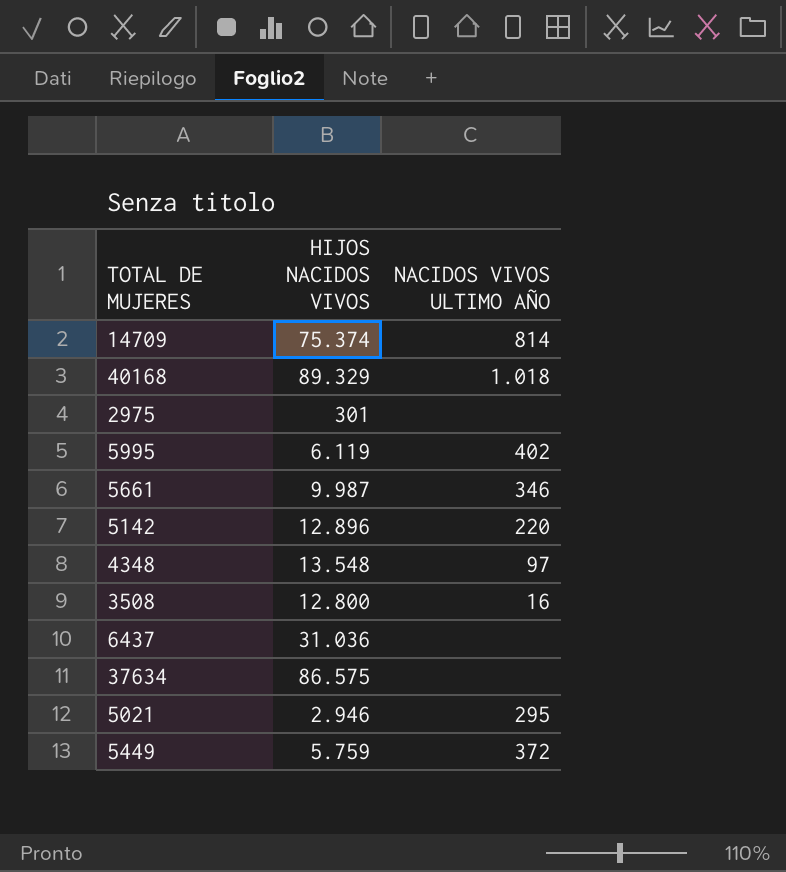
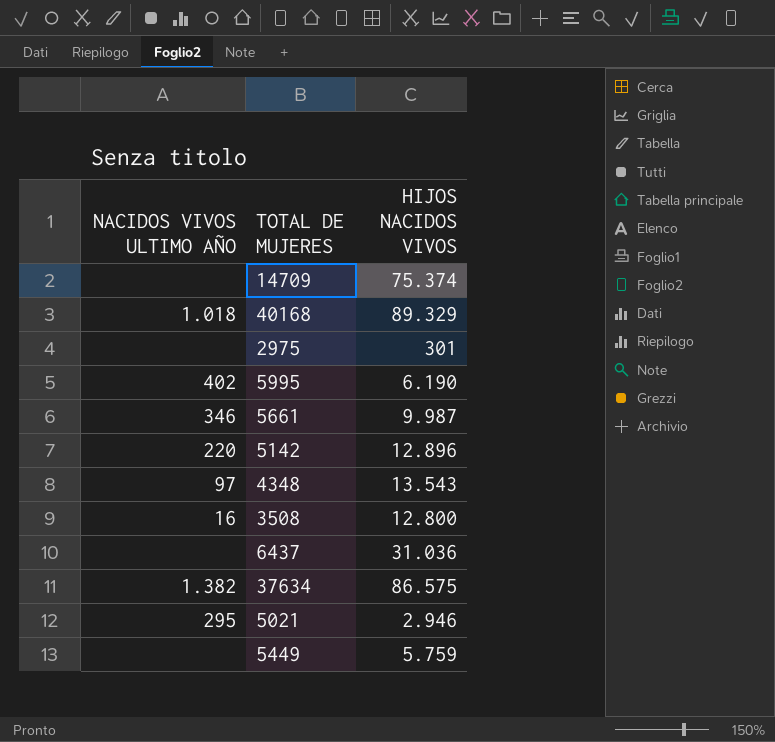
column NACIDOS VIVOS ULTIMO AÑO | position: 3 -> 1
14709 | NACIDOS VIVOS ULTIMO AÑO: 814 -> none
5995 | HIJOS NACIDOS VIVOS: 6.119 -> 6.190
4348 | HIJOS NACIDOS VIVOS: 13.548 -> 13.543
37634 | NACIDOS VIVOS ULTIMO AÑO: none -> 1.382
5449 | NACIDOS VIVOS ULTIMO AÑO: 372 -> none

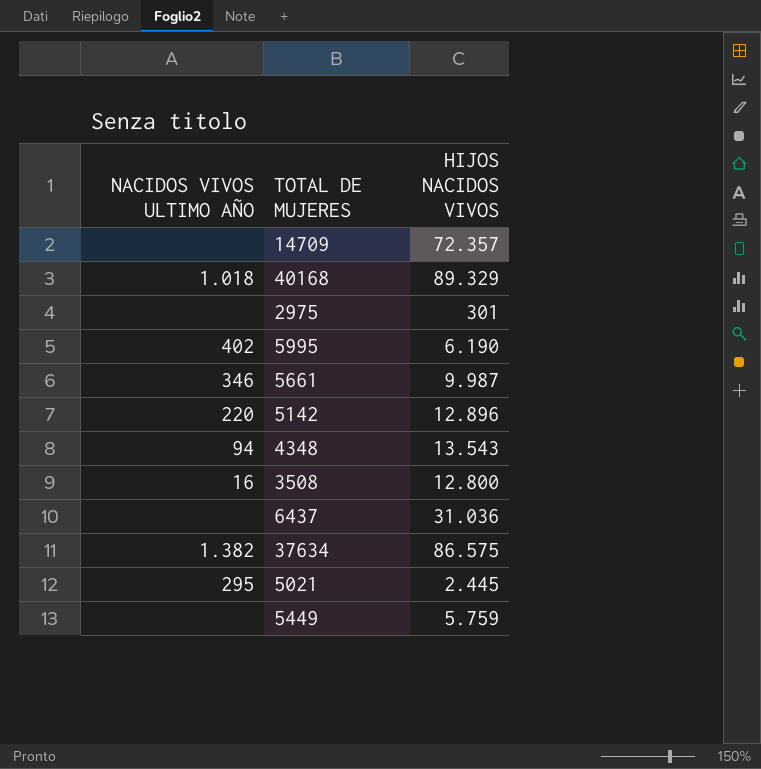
14709 | HIJOS NACIDOS VIVOS: 75.374 -> 72.357
4348 | NACIDOS VIVOS ULTIMO AÑO: 97 -> 94
5021 | HIJOS NACIDOS VIVOS: 2.946 -> 2.445

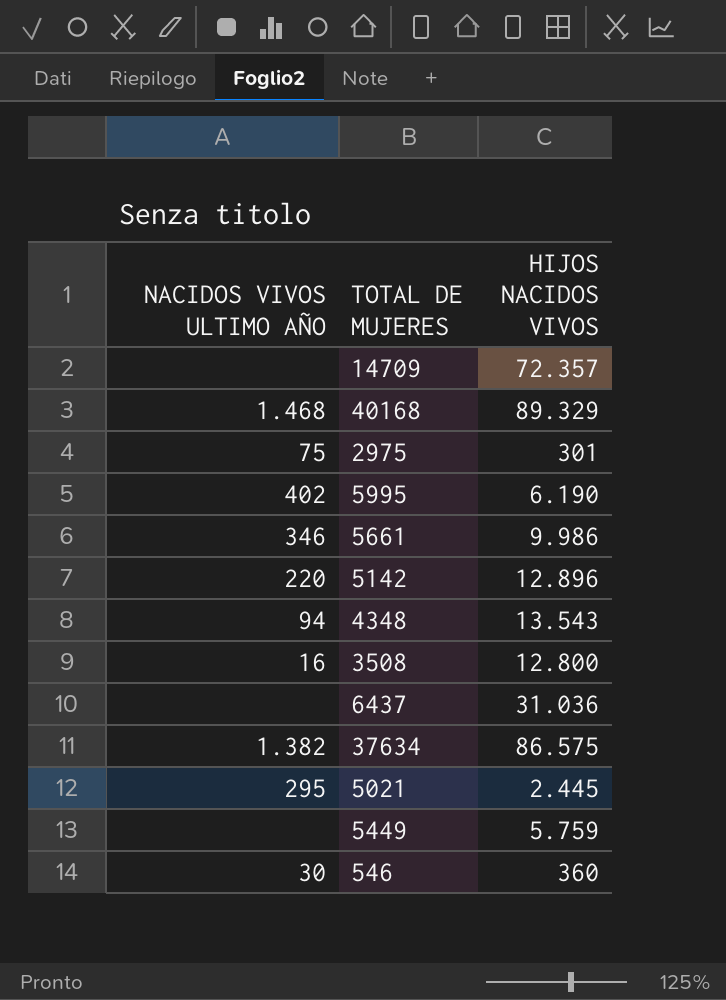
40168 | NACIDOS VIVOS ULTIMO AÑO: 1.018 -> 1.468
2975 | NACIDOS VIVOS ULTIMO AÑO: none -> 75
5661 | HIJOS NACIDOS VIVOS: 9.987 -> 9.986
row 546: none -> 30 | 360

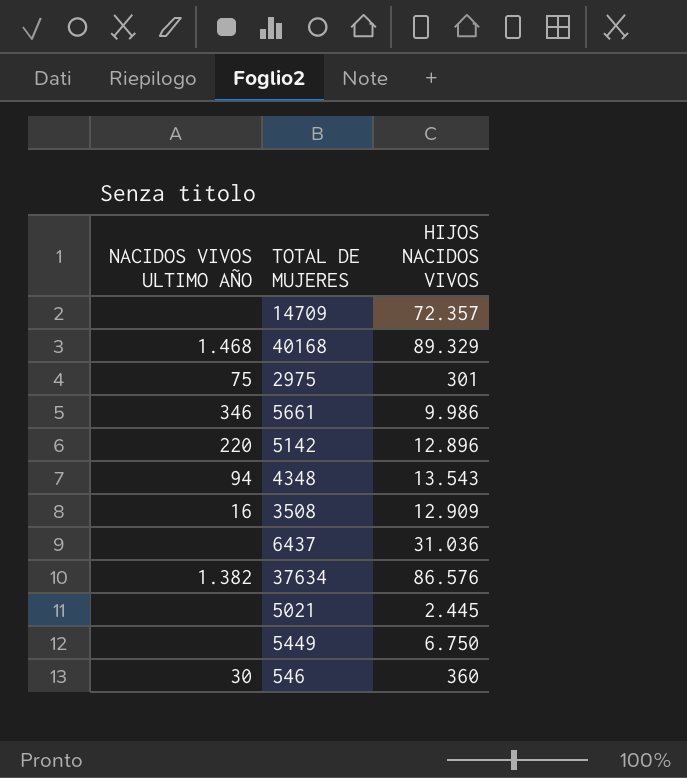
row 5995: 402 | 6.190 -> none
3508 | HIJOS NACIDOS VIVOS: 12.800 -> 12.909
37634 | HIJOS NACIDOS VIVOS: 86.575 -> 86.576
5021 | NACIDOS VIVOS ULTIMO AÑO: 295 -> none
5449 | HIJOS NACIDOS VIVOS: 5.759 -> 6.750

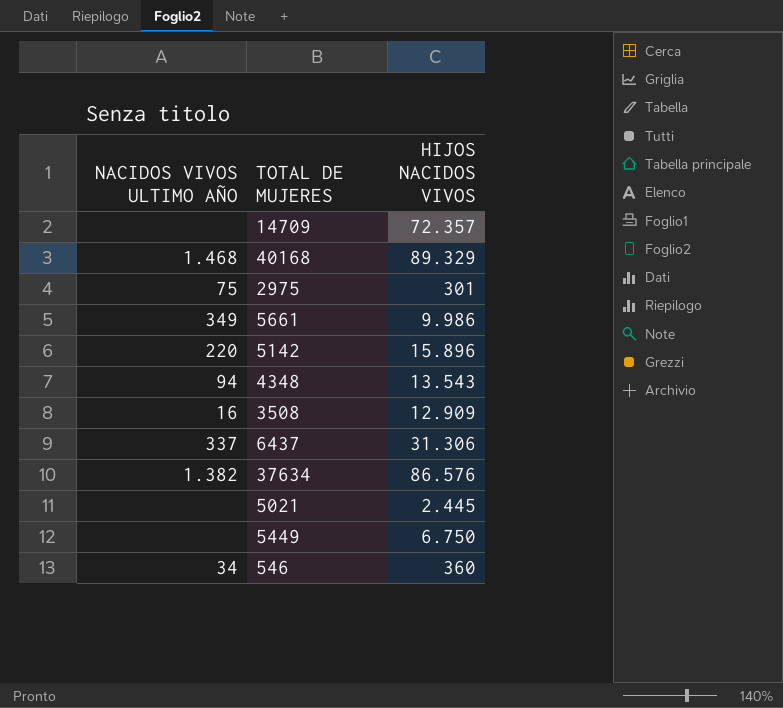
5661 | NACIDOS VIVOS ULTIMO AÑO: 346 -> 349
5142 | HIJOS NACIDOS VIVOS: 12.896 -> 15.896
6437 | NACIDOS VIVOS ULTIMO AÑO: none -> 337
6437 | HIJOS NACIDOS VIVOS: 31.036 -> 31.306
546 | NACIDOS VIVOS ULTIMO AÑO: 30 -> 34

